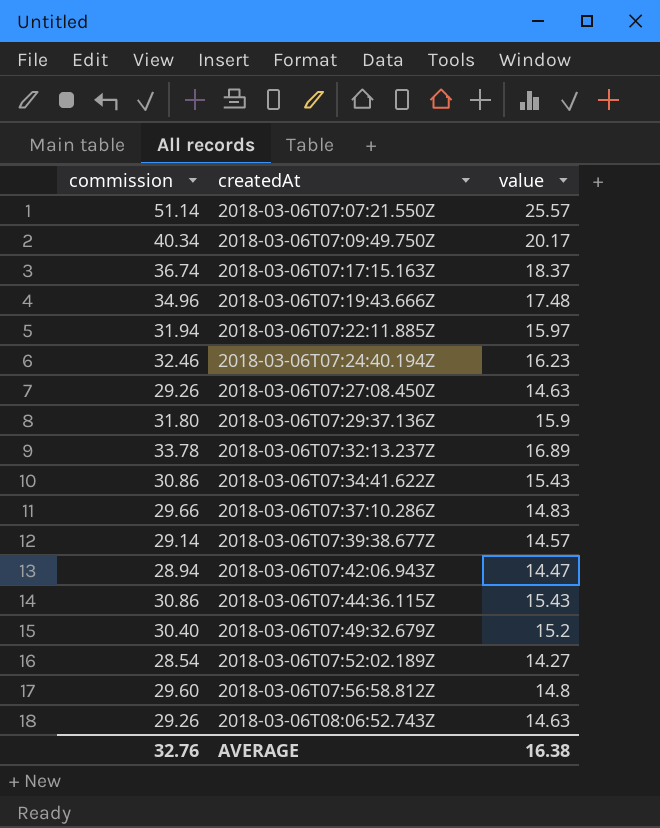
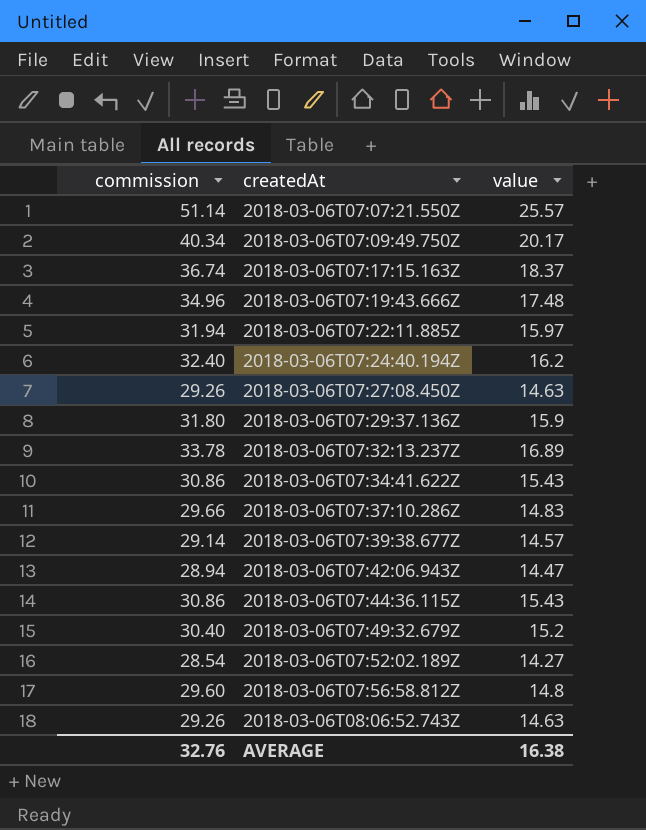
2018-03-06T07:24:40.194Z | commission: 32.46 -> 32.40
2018-03-06T07:24:40.194Z | value: 16.23 -> 16.2

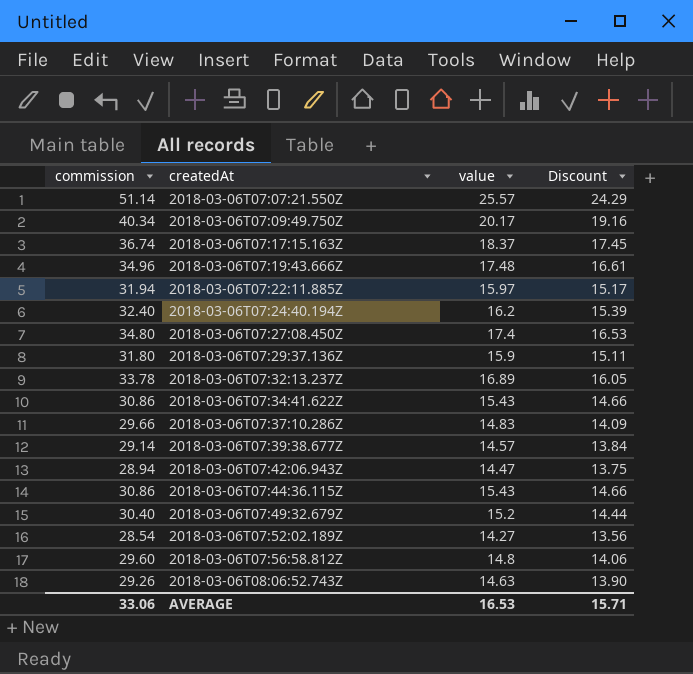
column Discount | formula: none -> [value] * 0.95
2018-03-06T07:27:08.450Z | commission: 29.26 -> 34.80
2018-03-06T07:27:08.450Z | value: 14.63 -> 17.4
AVERAGE | commission: 32.76 -> 33.06
AVERAGE | value: 16.38 -> 16.53

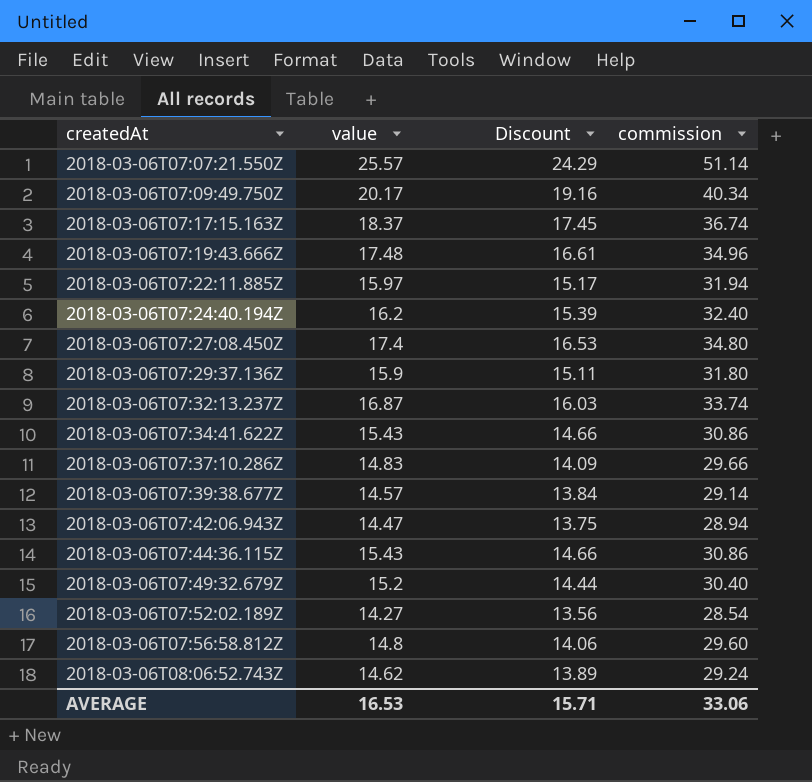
column commission | position: 1 -> 4
2018-03-06T07:32:13.237Z | value: 16.89 -> 16.87
2018-03-06T07:32:13.237Z | Discount: 16.05 -> 16.03
2018-03-06T07:32:13.237Z | commission: 33.78 -> 33.74
2018-03-06T08:06:52.743Z | value: 14.63 -> 14.62
2018-03-06T08:06:52.743Z | Discount: 13.90 -> 13.89
2018-03-06T08:06:52.743Z | commission: 29.26 -> 29.24

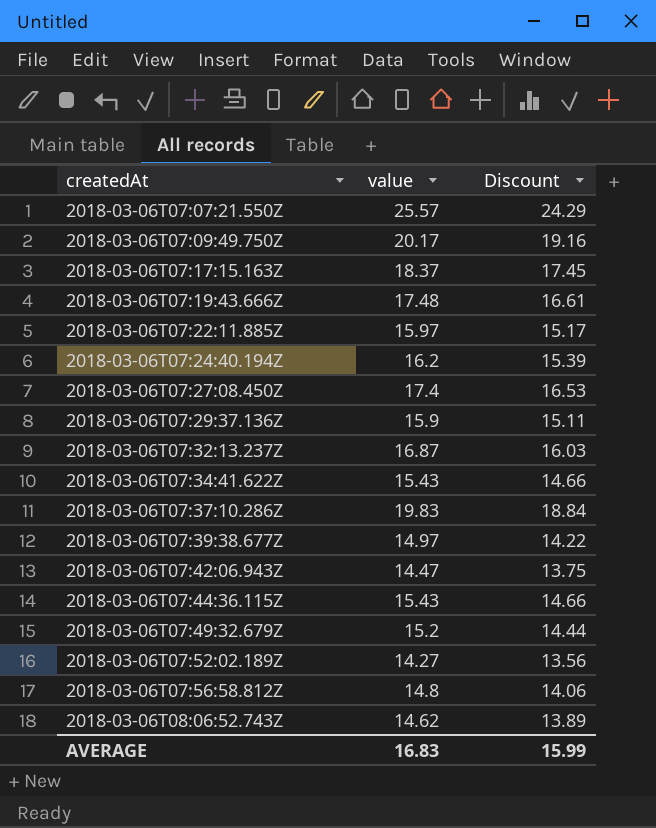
column commission | formula: [value] * 2 -> none
2018-03-06T07:37:10.286Z | value: 14.83 -> 19.83
2018-03-06T07:37:10.286Z | Discount: 14.09 -> 18.84
2018-03-06T07:39:38.677Z | value: 14.57 -> 14.97
2018-03-06T07:39:38.677Z | Discount: 13.84 -> 14.22
AVERAGE | value: 16.53 -> 16.83
AVERAGE | Discount: 15.71 -> 15.99

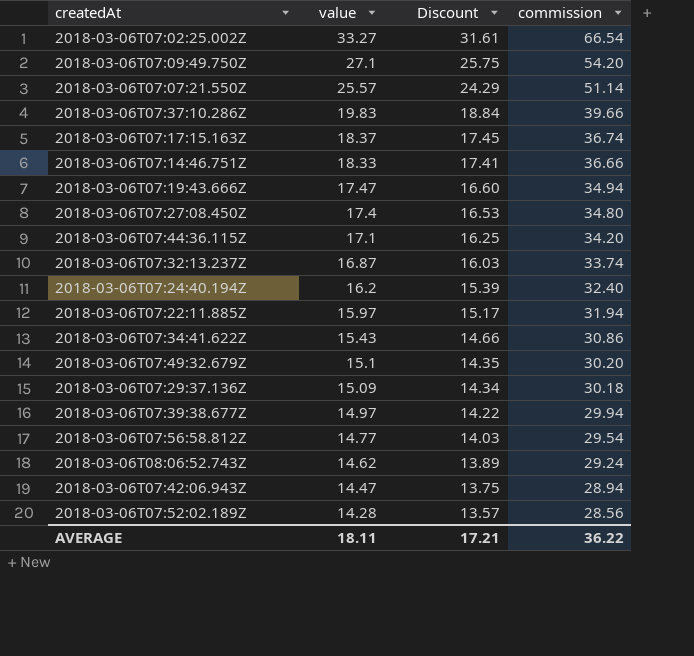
row order: createdAt ascending -> value descending
column commission | formula: none -> [value] * 2
row 2018-03-06T07:02:25.002Z: none -> 33.27 | 31.61 | 66.54
2018-03-06T07:09:49.750Z | value: 20.17 -> 27.1
2018-03-06T07:09:49.750Z | Discount: 19.16 -> 25.75
row 2018-03-06T07:14:46.751Z: none -> 18.33 | 17.41 | 36.66
2018-03-06T07:19:43.666Z | value: 17.48 -> 17.47
2018-03-06T07:19:43.666Z | Discount: 16.61 -> 16.60
2018-03-06T07:44:36.115Z | value: 15.43 -> 17.1
2018-03-06T07:44:36.115Z | Discount: 14.66 -> 16.25
2018-03-06T07:49:32.679Z | value: 15.2 -> 15.1
2018-03-06T07:49:32.679Z | Discount: 14.44 -> 14.35
2018-03-06T07:29:37.136Z | value: 15.9 -> 15.09
2018-03-06T07:29:37.136Z | Discount: 15.11 -> 14.34
2018-03-06T07:56:58.812Z | value: 14.8 -> 14.77
2018-03-06T07:56:58.812Z | Discount: 14.06 -> 14.03
2018-03-06T07:52:02.189Z | value: 14.27 -> 14.28
2018-03-06T07:52:02.189Z | Discount: 13.56 -> 13.57
AVERAGE | value: 16.83 -> 18.11
AVERAGE | Discount: 15.99 -> 17.21

